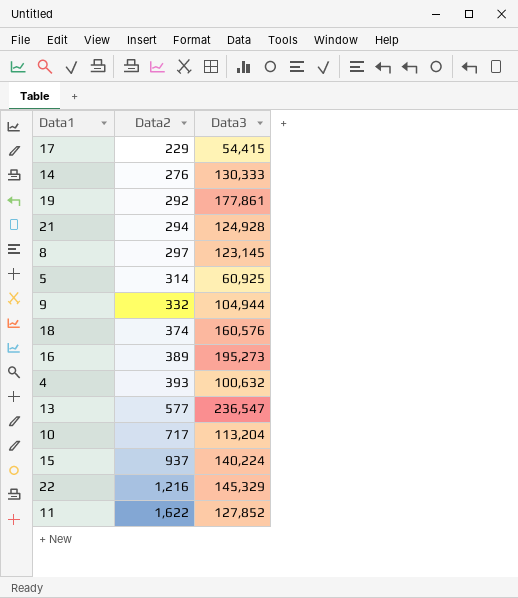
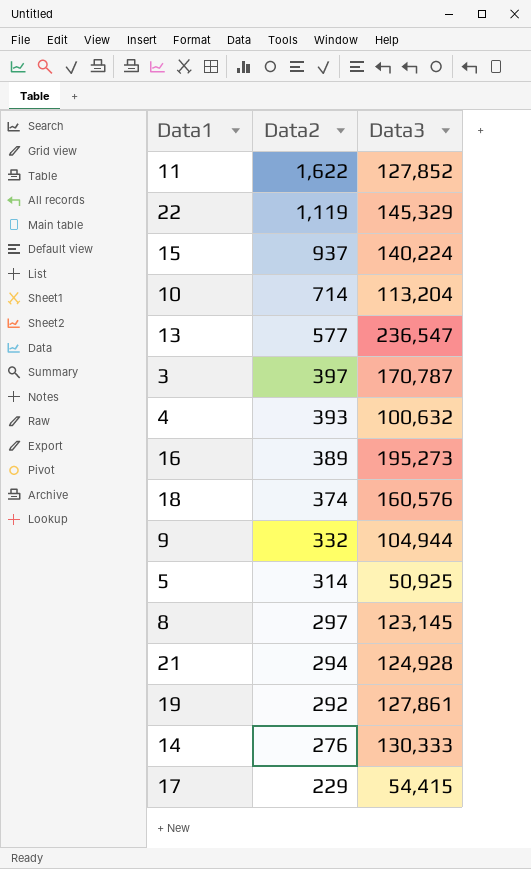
row order: Data2 ascending -> Data2 descending
22 | Data2: 1,216 -> 1,119
10 | Data2: 717 -> 714
row 3: none -> 397 | 170,787
5 | Data3: 60,925 -> 50,925
19 | Data3: 177,861 -> 127,861

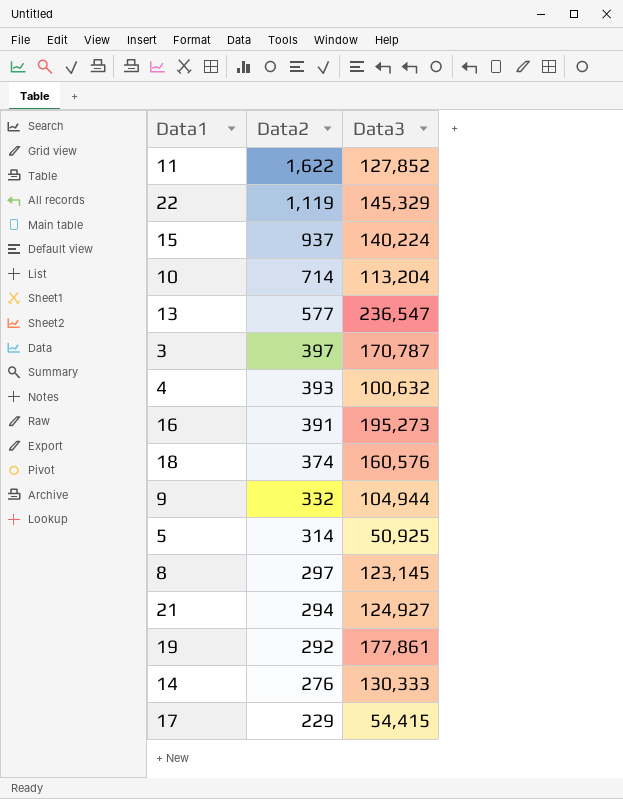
16 | Data2: 389 -> 391
21 | Data3: 124,928 -> 124,927
19 | Data3: 127,861 -> 177,861

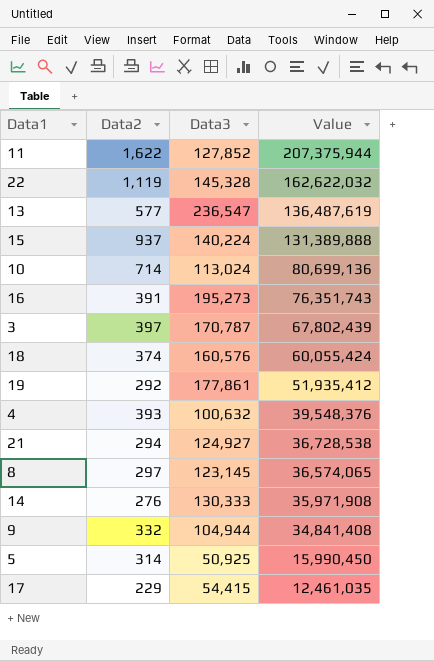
row order: Data2 descending -> Value descending
column Value | formula: none -> [Data2] * [Data3]
22 | Data3: 145,329 -> 145,328
10 | Data3: 113,204 -> 113,024

